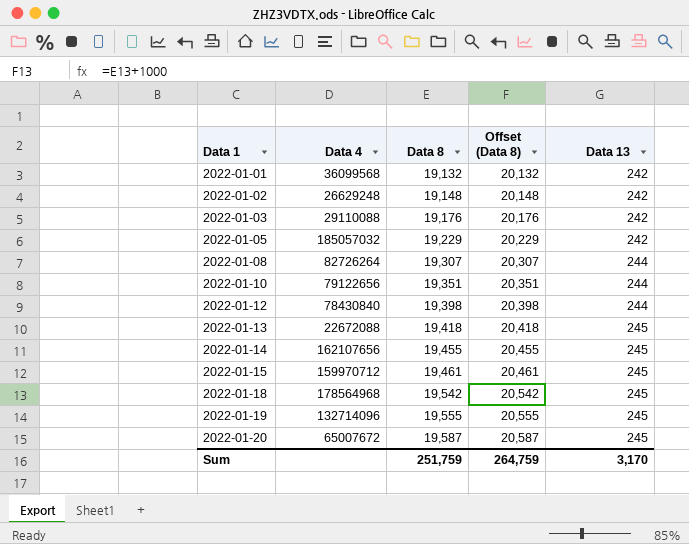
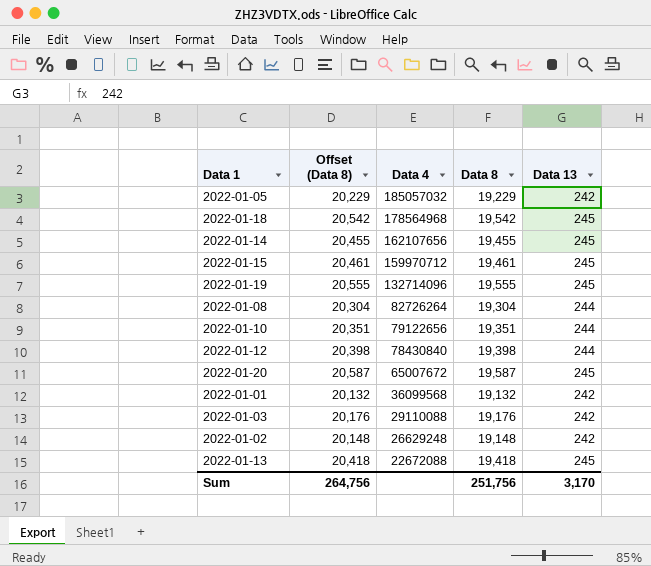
row order: Data 1 ascending -> Data 4 descending
column Offset (Data 8) | position: 4 -> 2
2022-01-08 | Offset (Data 8): 20,307 -> 20,304
2022-01-08 | Data 8: 19,307 -> 19,304
Sum | Offset (Data 8): 264,759 -> 264,756
Sum | Data 8: 251,759 -> 251,756

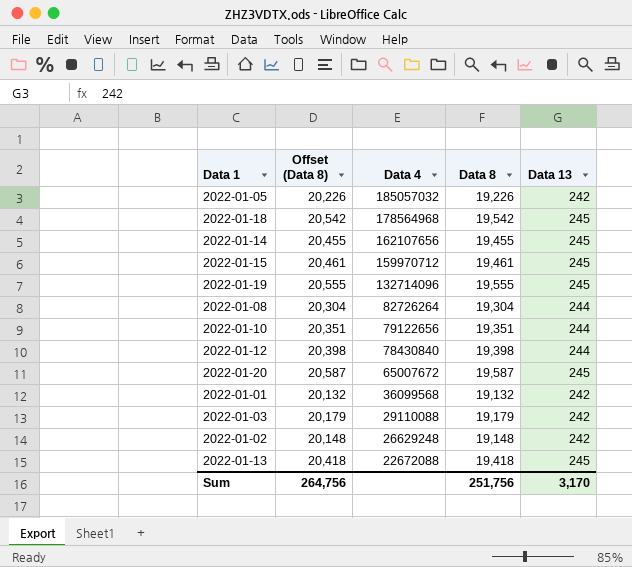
2022-01-05 | Offset (Data 8): 20,229 -> 20,226
2022-01-05 | Data 8: 19,229 -> 19,226
2022-01-03 | Offset (Data 8): 20,176 -> 20,179
2022-01-03 | Data 8: 19,176 -> 19,179

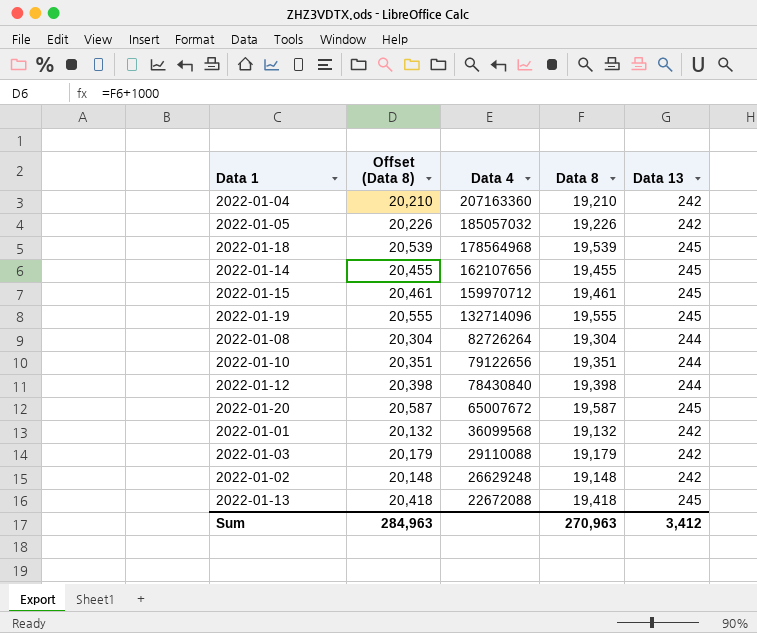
row 2022-01-04: none -> 20,210 | 207163360 | 19,210 | 242
2022-01-18 | Offset (Data 8): 20,542 -> 20,539
2022-01-18 | Data 8: 19,542 -> 19,539
Sum | Offset (Data 8): 264,756 -> 284,963
Sum | Data 8: 251,756 -> 270,963
Sum | Data 13: 3,170 -> 3,412

